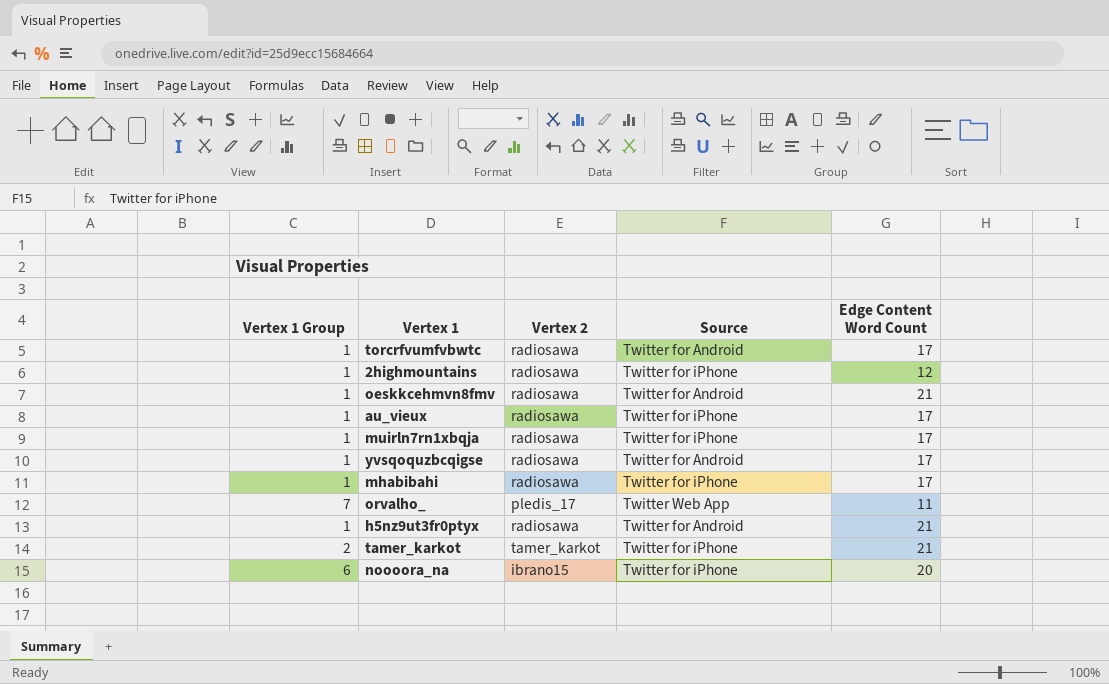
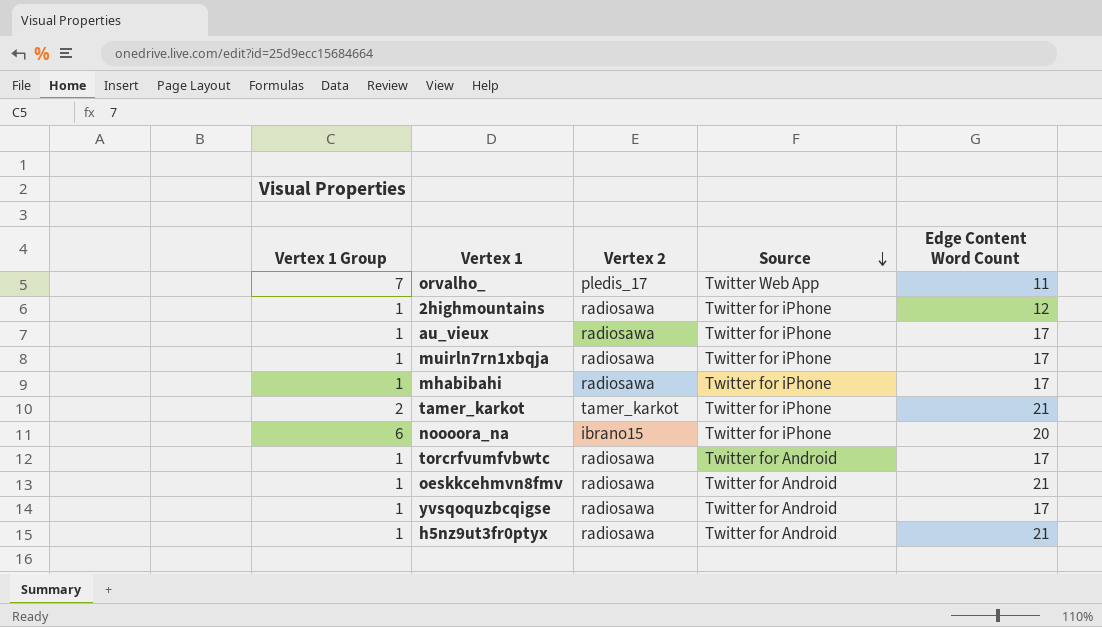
row order: none -> Source descending

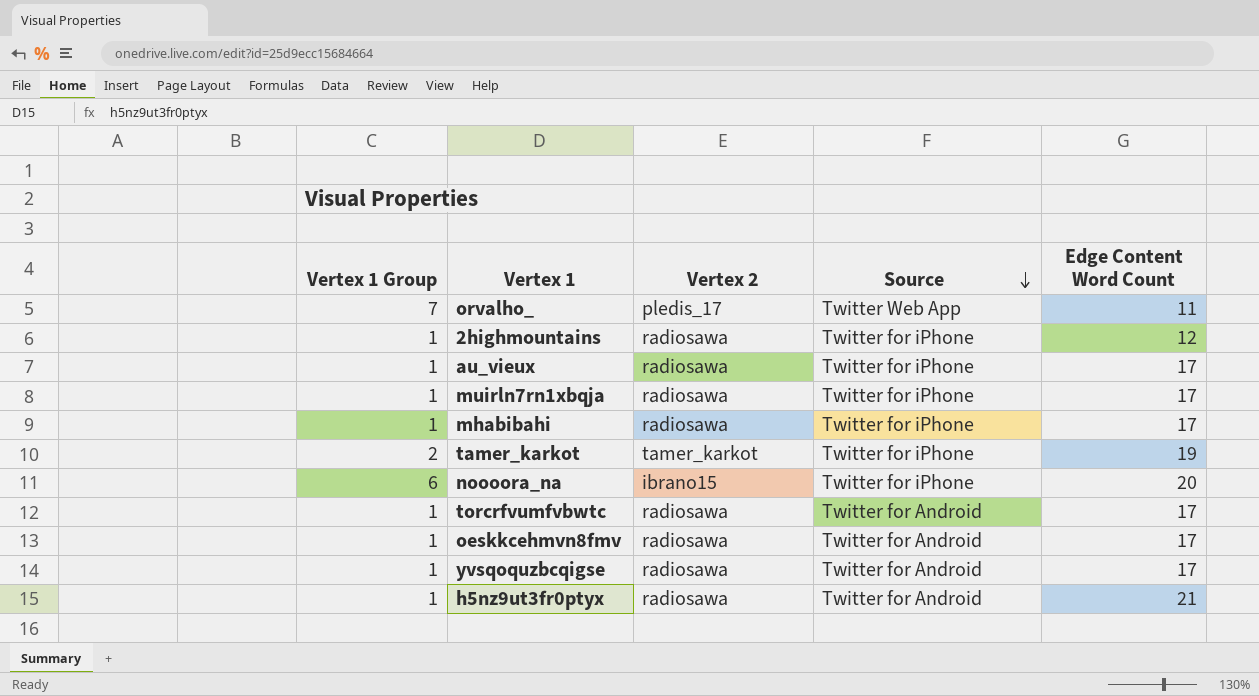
tamer_karkot | Edge Content Word Count: 21 -> 19
oeskkcehmvn8fmv | Edge Content Word Count: 21 -> 17

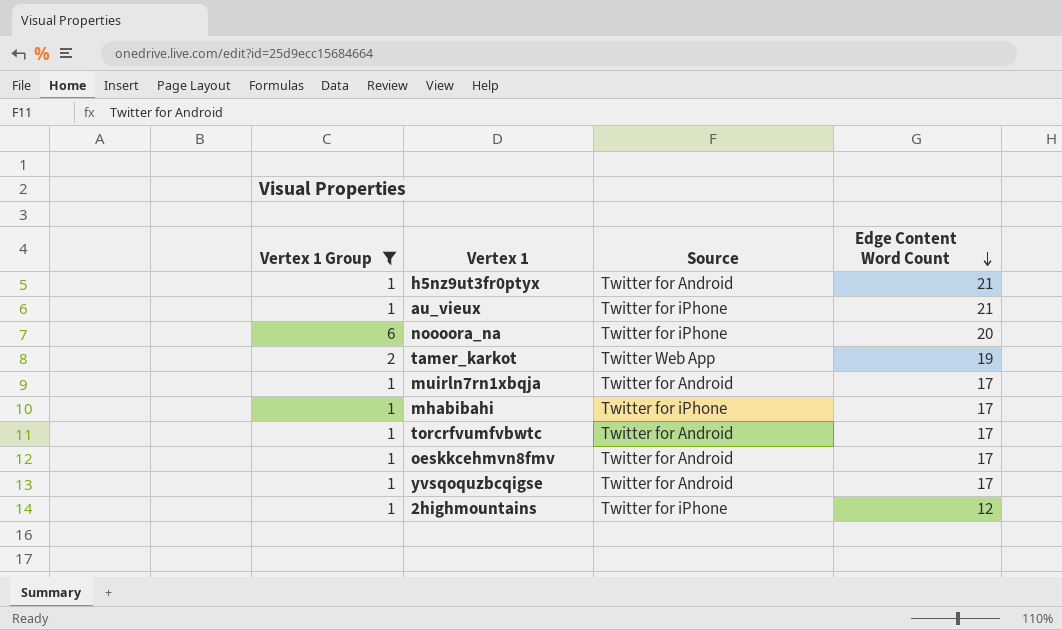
filter: none -> Vertex 1 Group != 7
row order: Source descending -> Edge Content Word Count descending
column Vertex 2 | position: 3 -> none
au_vieux | Edge Content Word Count: 17 -> 21
tamer_karkot | Source: Twitter for iPhone -> Twitter Web App
muirln7rn1xbqja | Source: Twitter for iPhone -> Twitter for Android

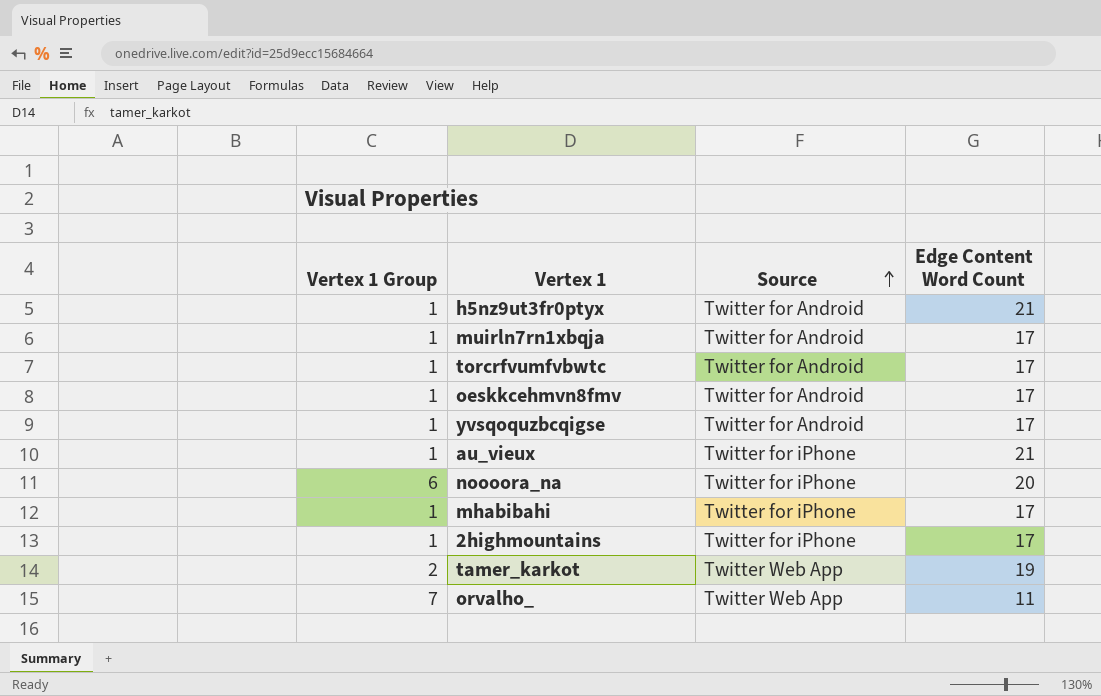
filter: Vertex 1 Group != 7 -> none
row order: Edge Content Word Count descending -> Source ascending
2highmountains | Edge Content Word Count: 12 -> 17

